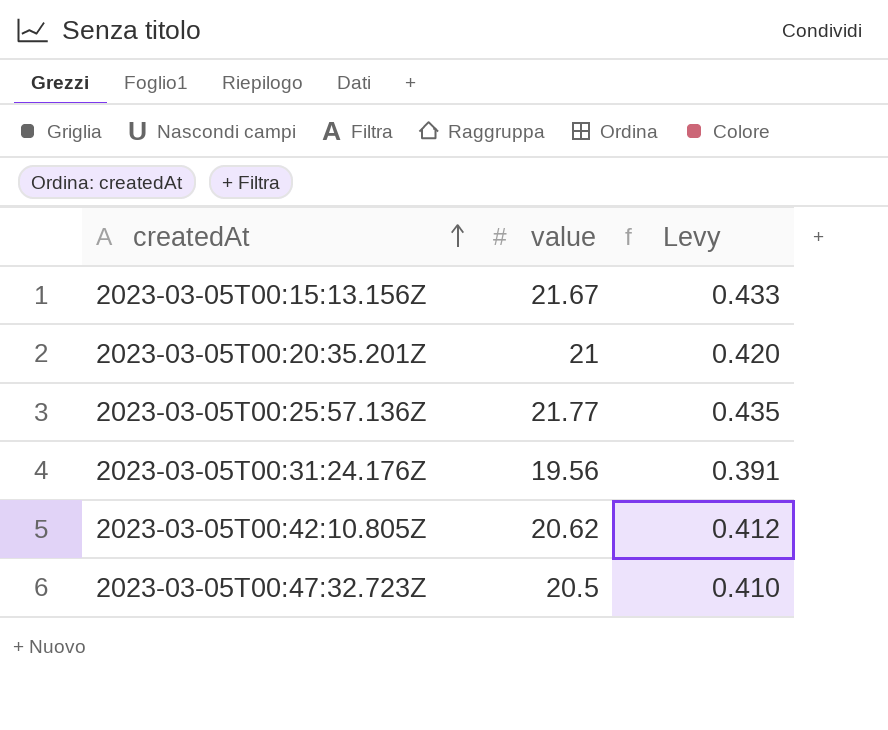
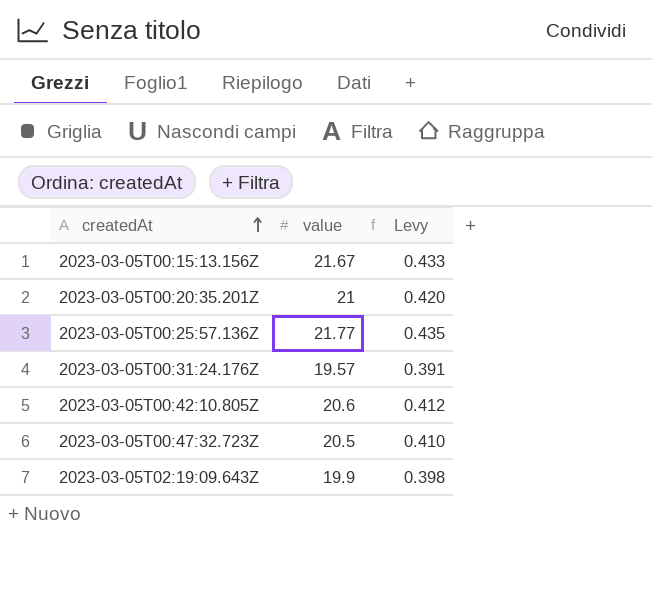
2023-03-05T00:31:24.176Z | value: 19.56 -> 19.57
2023-03-05T00:42:10.805Z | value: 20.62 -> 20.6
row 2023-03-05T02:19:09.643Z: none -> 19.9 | 0.398

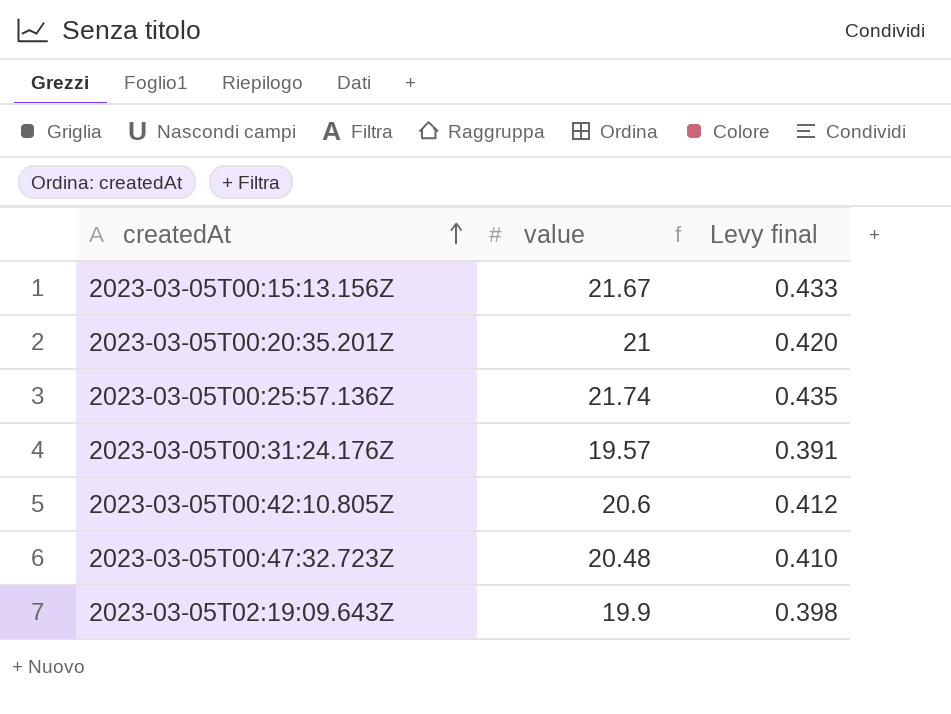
column name: Levy -> Levy final
2023-03-05T00:25:57.136Z | value: 21.77 -> 21.74
2023-03-05T00:47:32.723Z | value: 20.5 -> 20.48

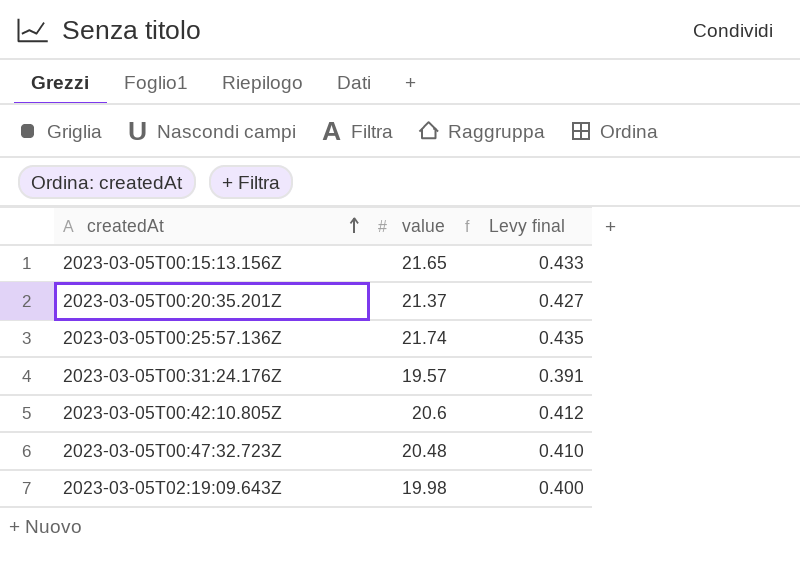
2023-03-05T00:15:13.156Z | value: 21.67 -> 21.65
2023-03-05T00:20:35.201Z | value: 21 -> 21.37
2023-03-05T00:20:35.201Z | Levy final: 0.420 -> 0.427
2023-03-05T02:19:09.643Z | value: 19.9 -> 19.98
2023-03-05T02:19:09.643Z | Levy final: 0.398 -> 0.400

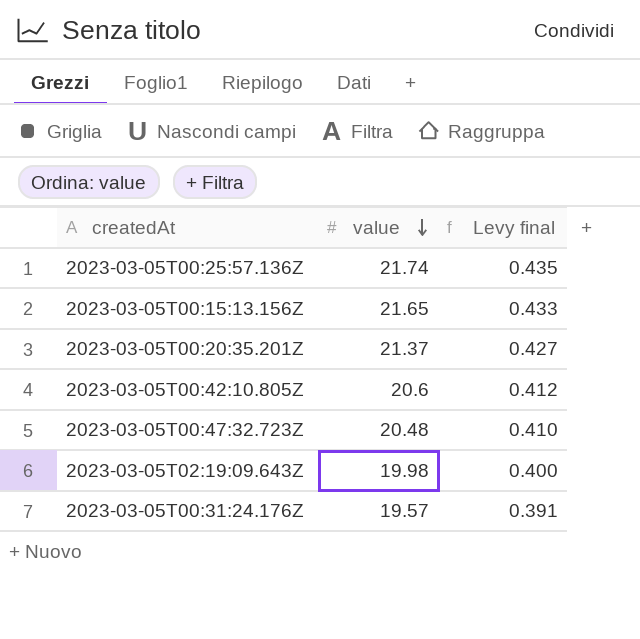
row order: createdAt ascending -> value descending

